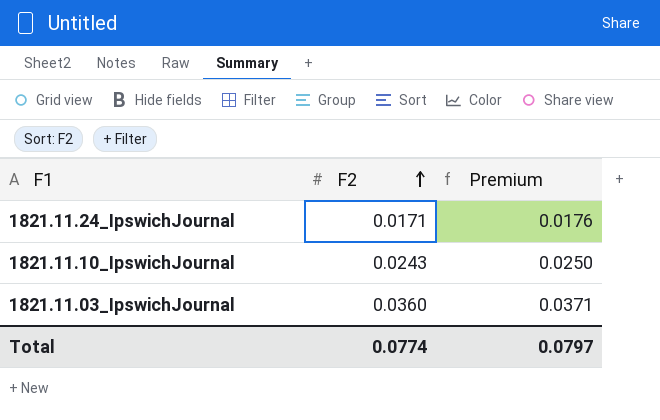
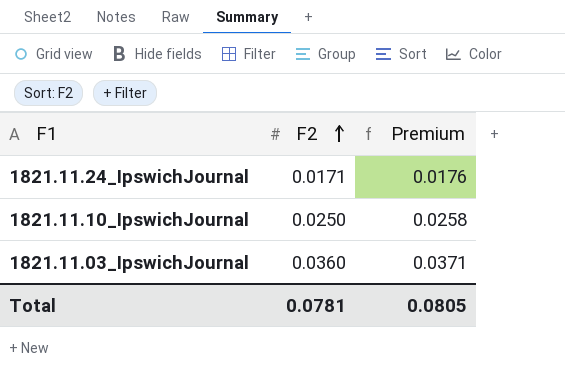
1821.11.10_IpswichJournal | F2: 0.0243 -> 0.0250
1821.11.10_IpswichJournal | Premium: 0.0250 -> 0.0258
Total | F2: 0.0774 -> 0.0781
Total | Premium: 0.0797 -> 0.0805

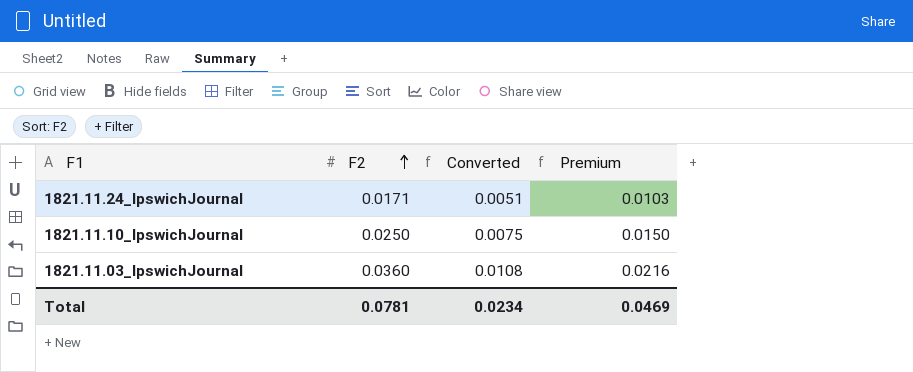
column Converted | formula: none -> [F2] * 0.3
column Premium | formula: [F2] * 1.03 -> [F2] * 0.6
Total | Premium: 0.0805 -> 0.0469

